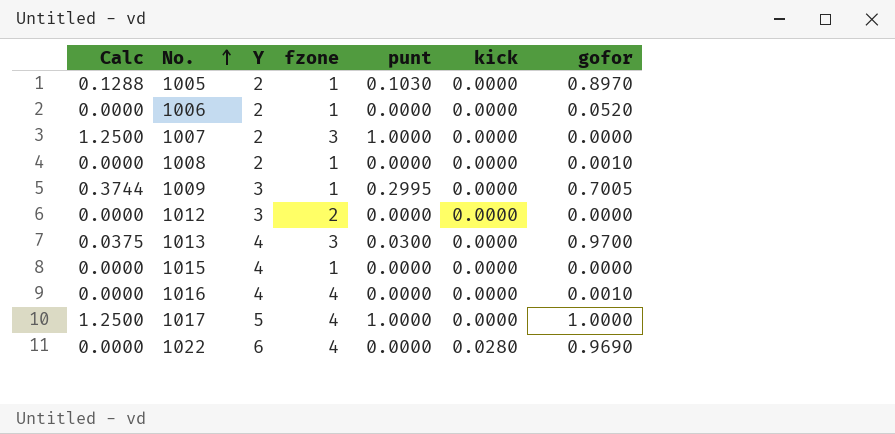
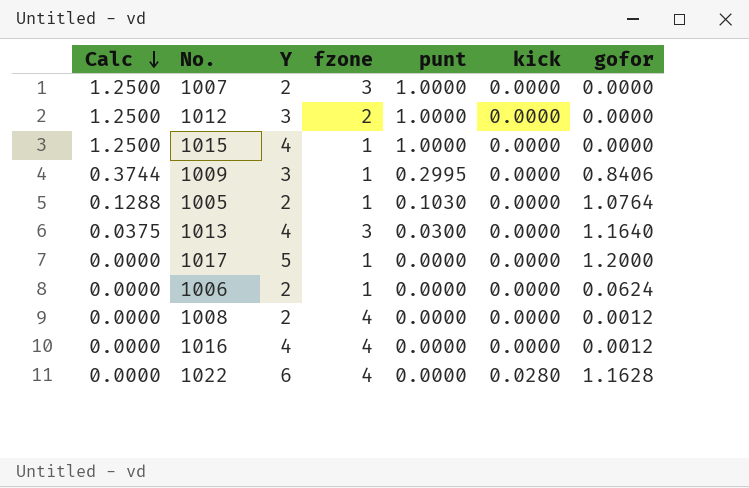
row order: No. ascending -> Calc descending
1012 | Calc: 0.0000 -> 1.2500
1012 | punt: 0.0000 -> 1.0000
1015 | Calc: 0.0000 -> 1.2500
1015 | punt: 0.0000 -> 1.0000
1009 | gofor: 0.7005 -> 0.8406
1005 | gofor: 0.8970 -> 1.0764
1013 | gofor: 0.9700 -> 1.1640
1017 | Calc: 1.2500 -> 0.0000
1017 | fzone: 4 -> 1
1017 | punt: 1.0000 -> 0.0000
1017 | gofor: 1.0000 -> 1.2000
1006 | gofor: 0.0520 -> 0.0624
1008 | fzone: 1 -> 4
1008 | gofor: 0.0010 -> 0.0012
1016 | gofor: 0.0010 -> 0.0012
1022 | gofor: 0.9690 -> 1.1628

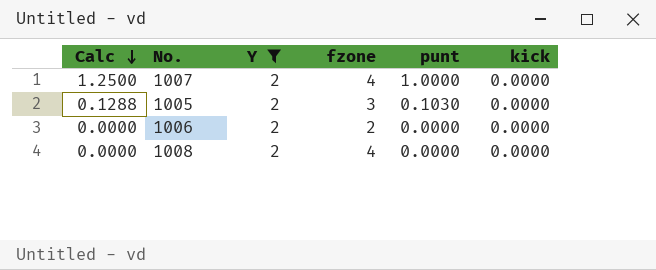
filter: none -> Y = 2
column gofor | position: 7 -> none
1007 | fzone: 3 -> 4
1005 | fzone: 1 -> 3
1006 | fzone: 1 -> 2

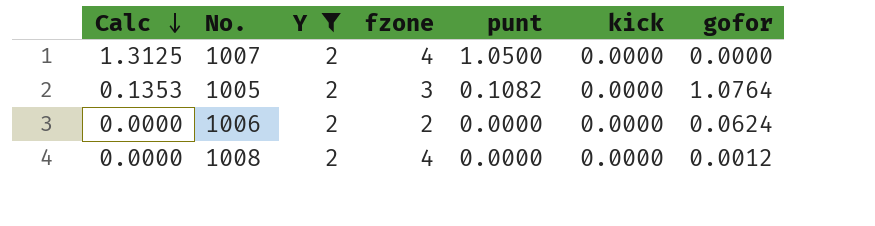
column gofor | position: none -> 7
1007 | Calc: 1.2500 -> 1.3125
1007 | punt: 1.0000 -> 1.0500
1005 | Calc: 0.1288 -> 0.1353
1005 | punt: 0.1030 -> 0.1082

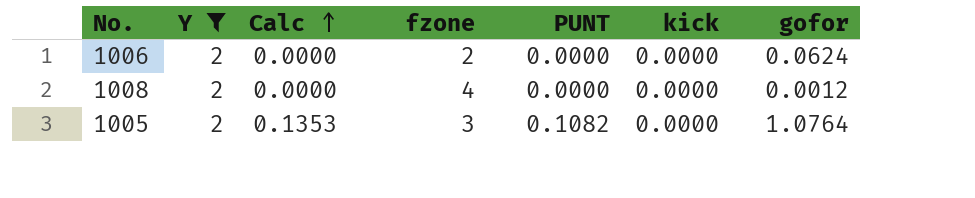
row order: Calc descending -> Calc ascending
column Calc | position: 1 -> 3
column name: punt -> PUNT
row 1007: 1.3125 | 2 | 4 | 1.0500 | 0.0000 | 0.0000 -> none

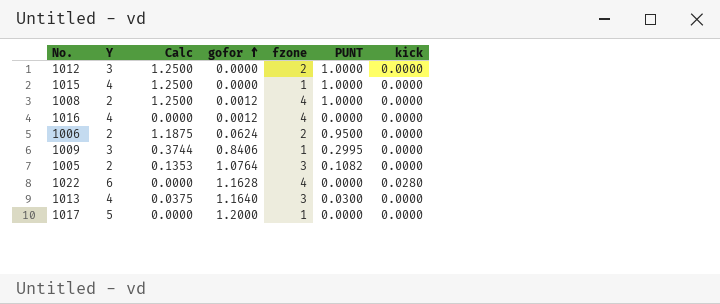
filter: Y = 2 -> none
row order: Calc ascending -> gofor ascending
column gofor | position: 7 -> 4
1008 | Calc: 0.0000 -> 1.2500
1008 | PUNT: 0.0000 -> 1.0000
1006 | Calc: 0.0000 -> 1.1875
1006 | PUNT: 0.0000 -> 0.9500

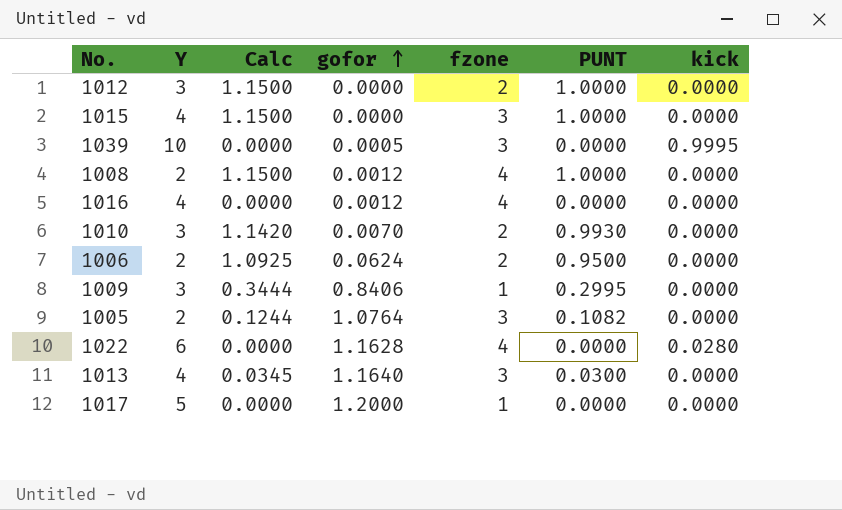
column Calc | formula: [PUNT] * 1.25 -> [PUNT] * 1.15
1015 | fzone: 1 -> 3
row 1039: none -> 10 | 0.0000 | 0.0005 | 3 | 0.0000 | 0.9995
row 1010: none -> 3 | 1.1420 | 0.0070 | 2 | 0.9930 | 0.0000

